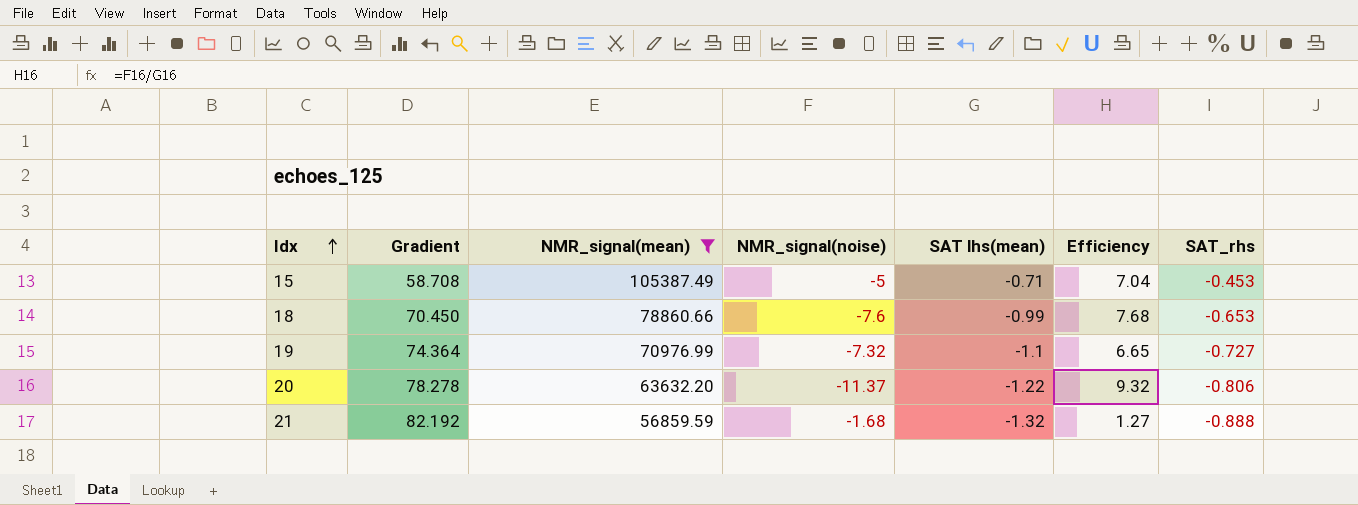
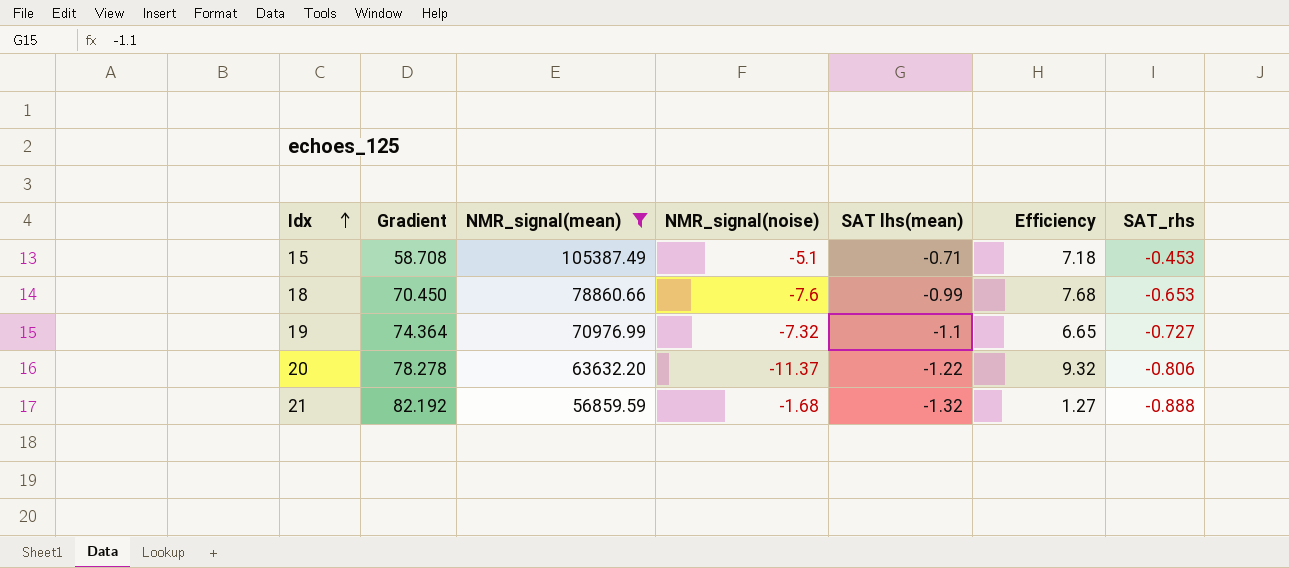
15 | NMR_signal(noise): -5 -> -5.1
15 | Efficiency: 7.04 -> 7.18

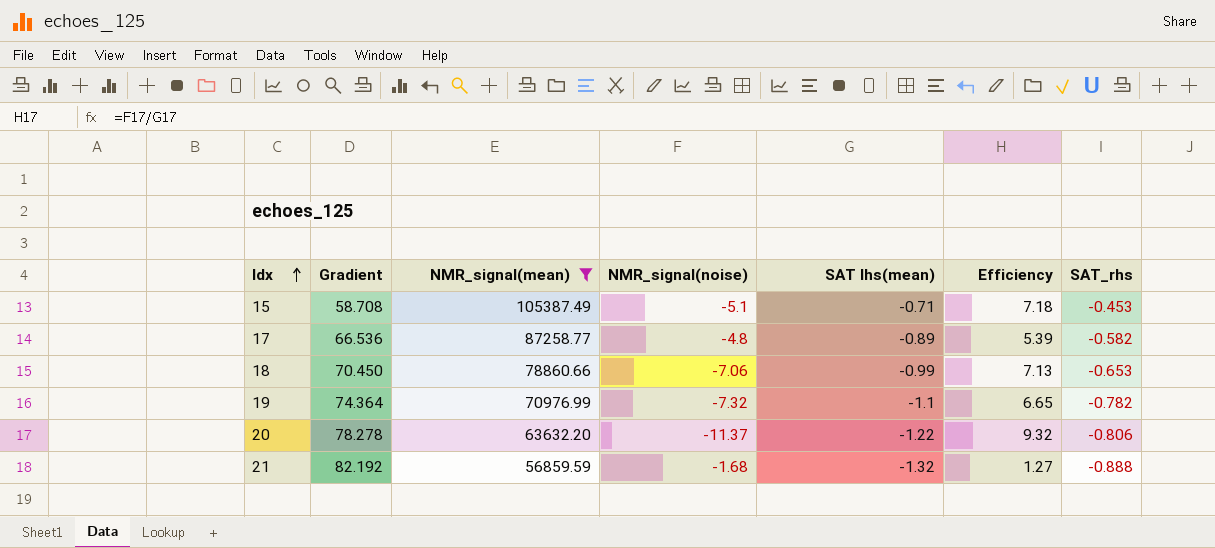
row 17: none -> 66.536 | 87258.77 | -4.8 | -0.89 | 5.39 | -0.582
18 | NMR_signal(noise): -7.6 -> -7.06
18 | Efficiency: 7.68 -> 7.13
19 | SAT_rhs: -0.727 -> -0.782

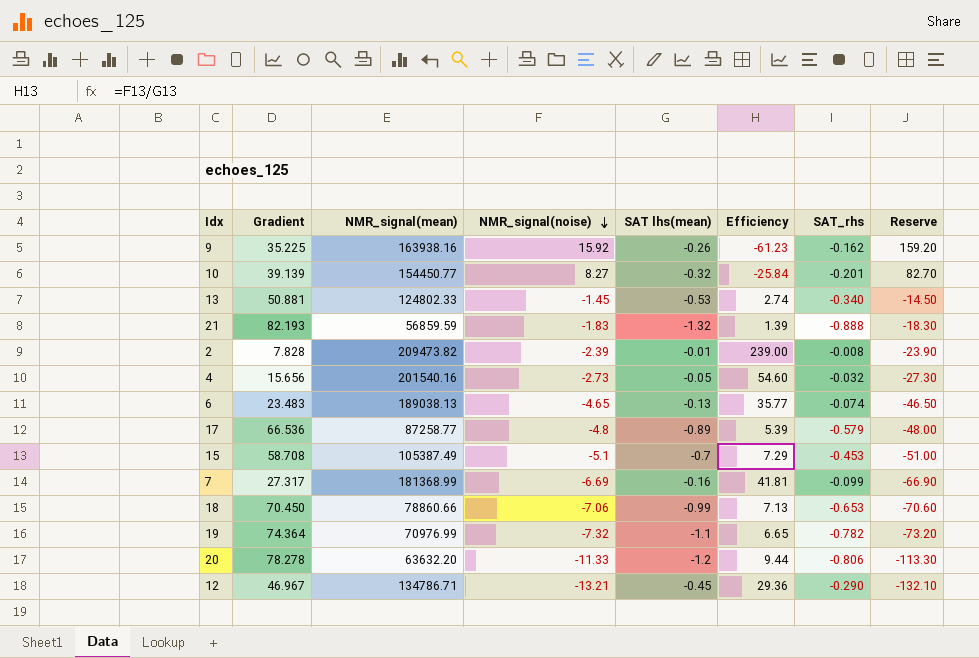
filter: NMR_signal(mean) <= 105387.49 -> none
row order: Idx ascending -> NMR_signal(noise) descending
column Reserve | formula: none -> [NMR_signal(noise)] * 10
21 | Gradient: 82.192 -> 82.193
21 | NMR_signal(noise): -1.68 -> -1.83
21 | Efficiency: 1.27 -> 1.39
17 | SAT_rhs: -0.582 -> -0.579
15 | SAT lhs(mean): -0.71 -> -0.7
15 | Efficiency: 7.18 -> 7.29
20 | NMR_signal(noise): -11.37 -> -11.33
20 | SAT lhs(mean): -1.22 -> -1.2
20 | Efficiency: 9.32 -> 9.44

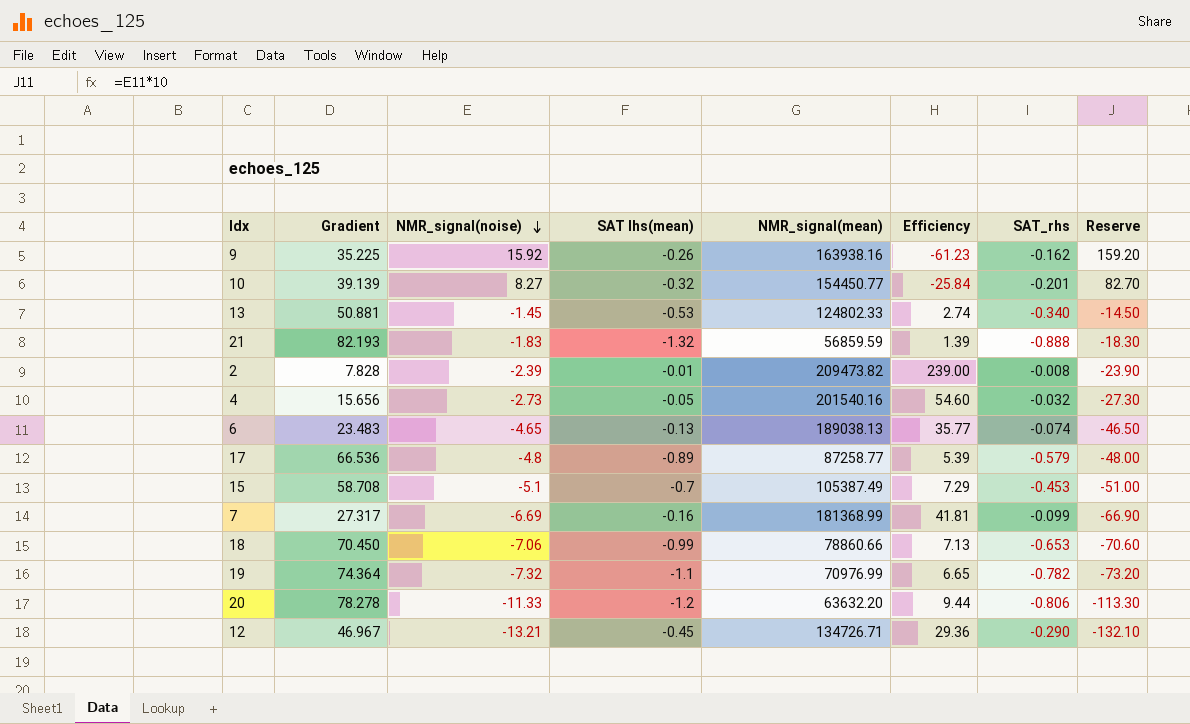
column NMR_signal(mean) | position: 3 -> 5
12 | NMR_signal(mean): 134786.71 -> 134726.71

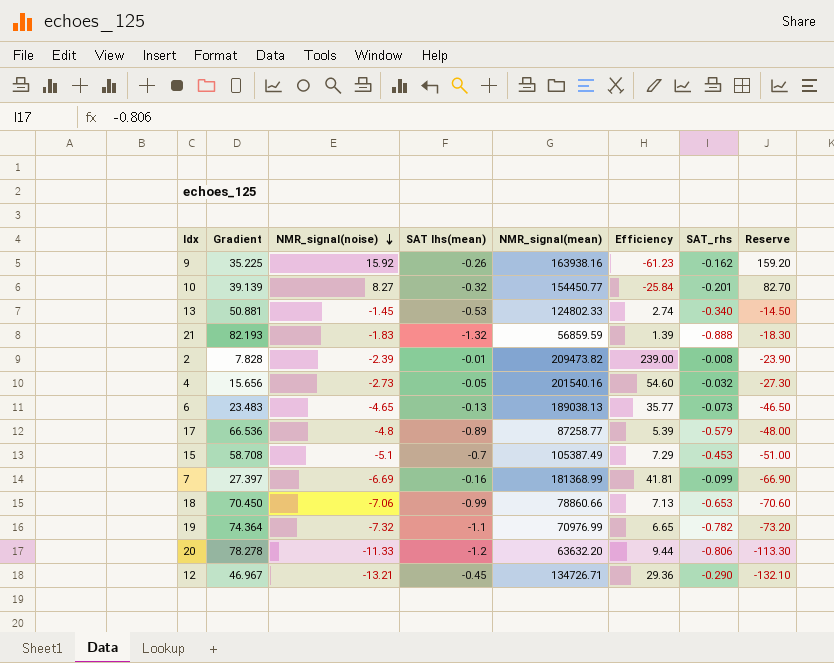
6 | SAT_rhs: -0.074 -> -0.073
7 | Gradient: 27.317 -> 27.397

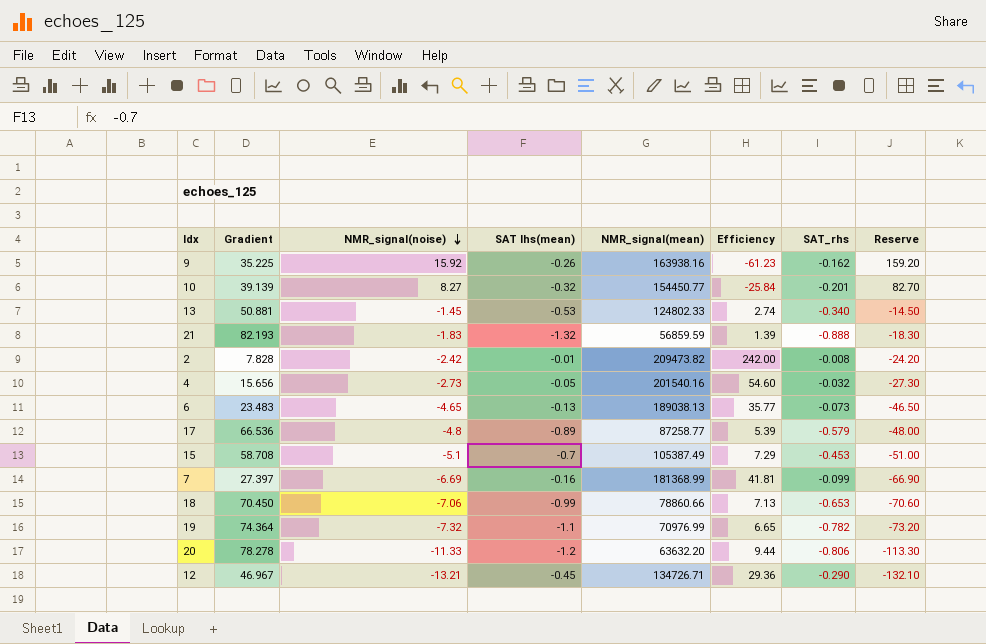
2 | NMR_signal(noise): -2.39 -> -2.42
2 | Efficiency: 239.00 -> 242.00
2 | Reserve: -23.90 -> -24.20

